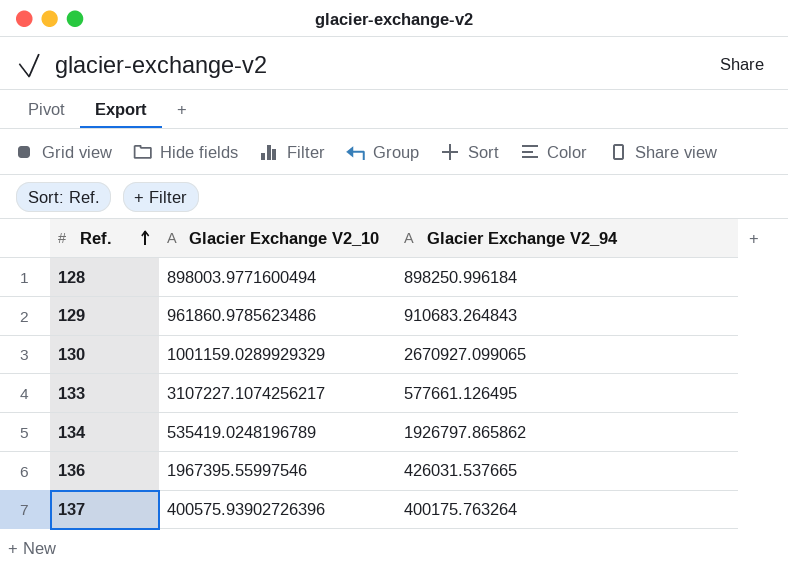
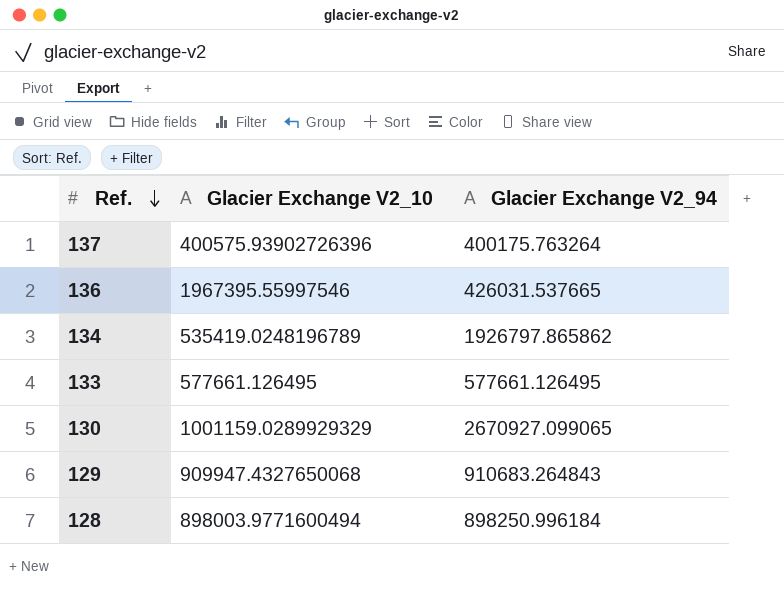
row order: Ref. ascending -> Ref. descending
133 | Glacier Exchange V2_10: 3107227.1074256217 -> 577661.126495
129 | Glacier Exchange V2_10: 961860.9785623486 -> 909947.4327650068

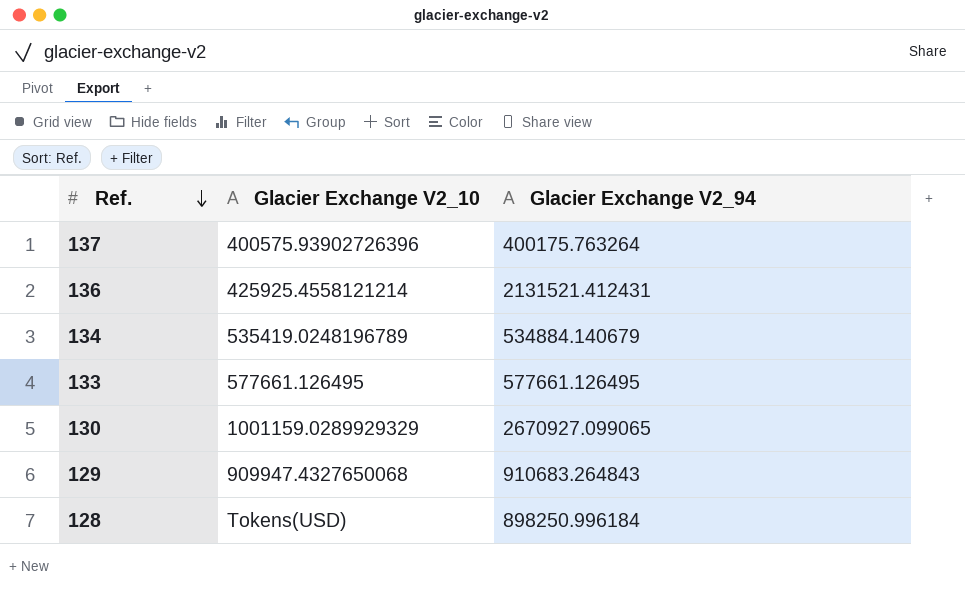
136 | Glacier Exchange V2_10: 1967395.55997546 -> 425925.4558121214
136 | Glacier Exchange V2_94: 426031.537665 -> 2131521.412431
134 | Glacier Exchange V2_94: 1926797.865862 -> 534884.140679
128 | Glacier Exchange V2_10: 898003.9771600494 -> Tokens(USD)

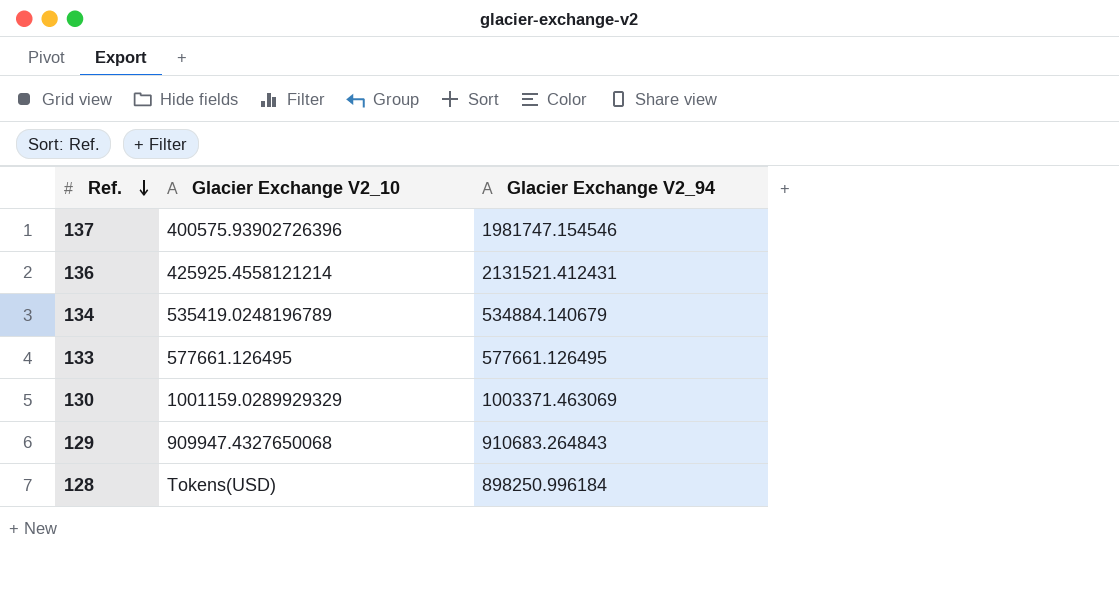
137 | Glacier Exchange V2_94: 400175.763264 -> 1981747.154546
130 | Glacier Exchange V2_94: 2670927.099065 -> 1003371.463069

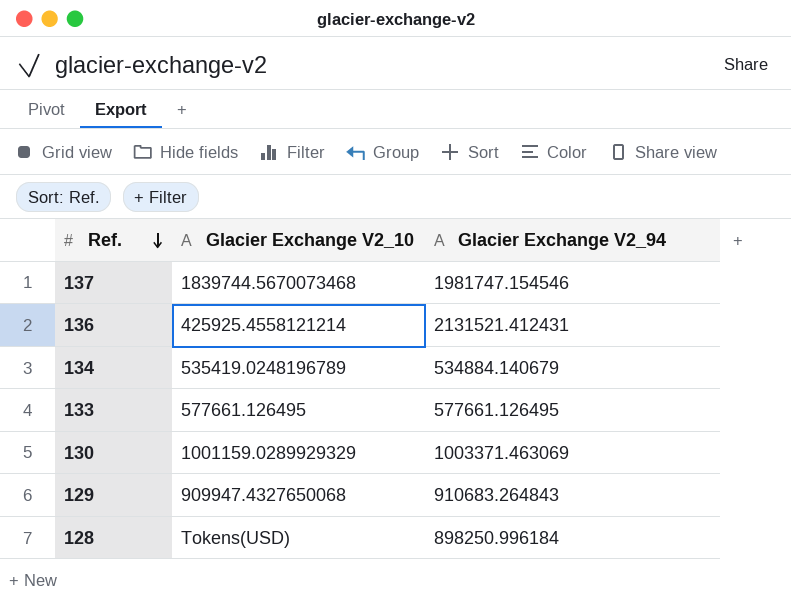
137 | Glacier Exchange V2_10: 400575.93902726396 -> 1839744.5670073468

